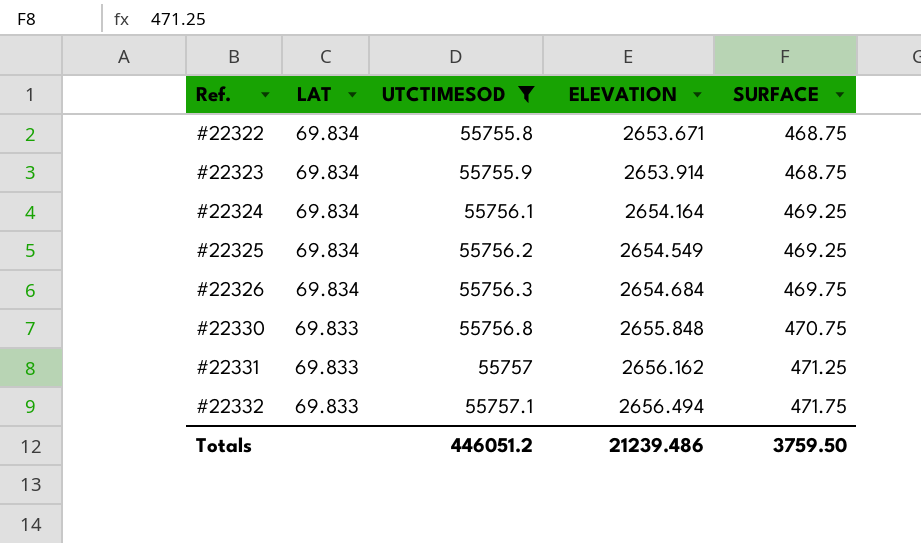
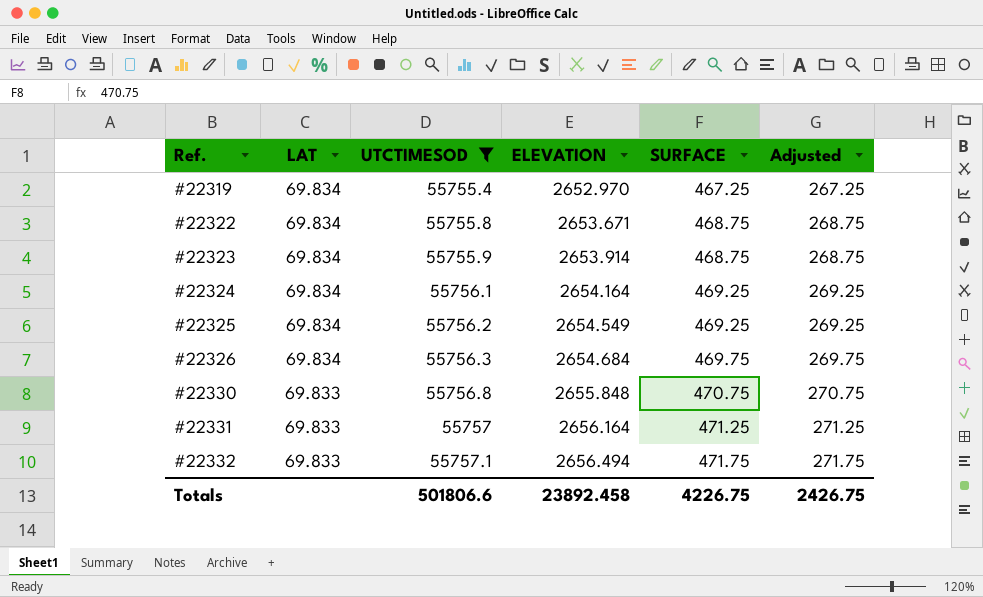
column Adjusted | formula: none -> [SURFACE] - 200
row #22319: none -> 69.834 | 55755.4 | 2652.970 | 467.25 | 267.25
#22331 | ELEVATION: 2656.162 -> 2656.164
Totals | UTCTIMESOD: 446051.2 -> 501806.6
Totals | ELEVATION: 21239.486 -> 23892.458
Totals | SURFACE: 3759.50 -> 4226.75

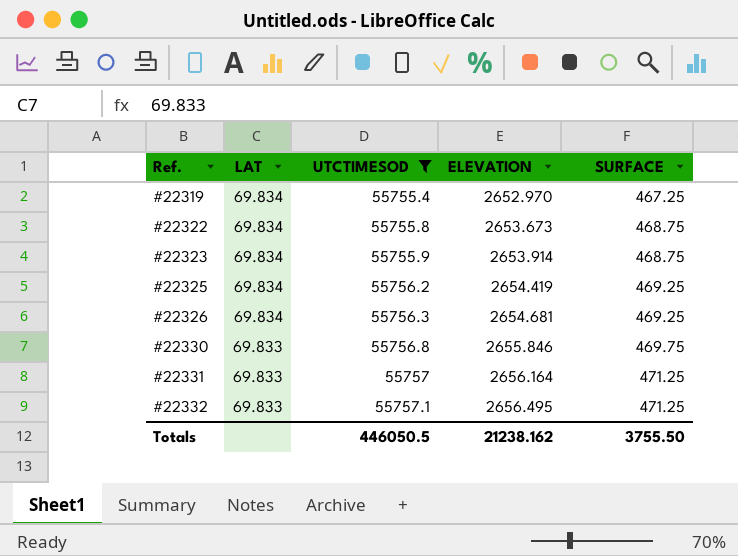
column Adjusted | formula: [SURFACE] - 200 -> none
row #22324: 69.834 | 55756.1 | 2654.164 | 469.25 | 269.25 -> none
#22322 | ELEVATION: 2653.671 -> 2653.673
#22325 | ELEVATION: 2654.549 -> 2654.419
#22326 | ELEVATION: 2654.684 -> 2654.681
#22326 | SURFACE: 469.75 -> 469.25
#22330 | ELEVATION: 2655.848 -> 2655.846
#22330 | SURFACE: 470.75 -> 469.75
#22332 | ELEVATION: 2656.494 -> 2656.495
#22332 | SURFACE: 471.75 -> 471.25
Totals | UTCTIMESOD: 501806.6 -> 446050.5
Totals | ELEVATION: 23892.458 -> 21238.162
Totals | SURFACE: 4226.75 -> 3755.50

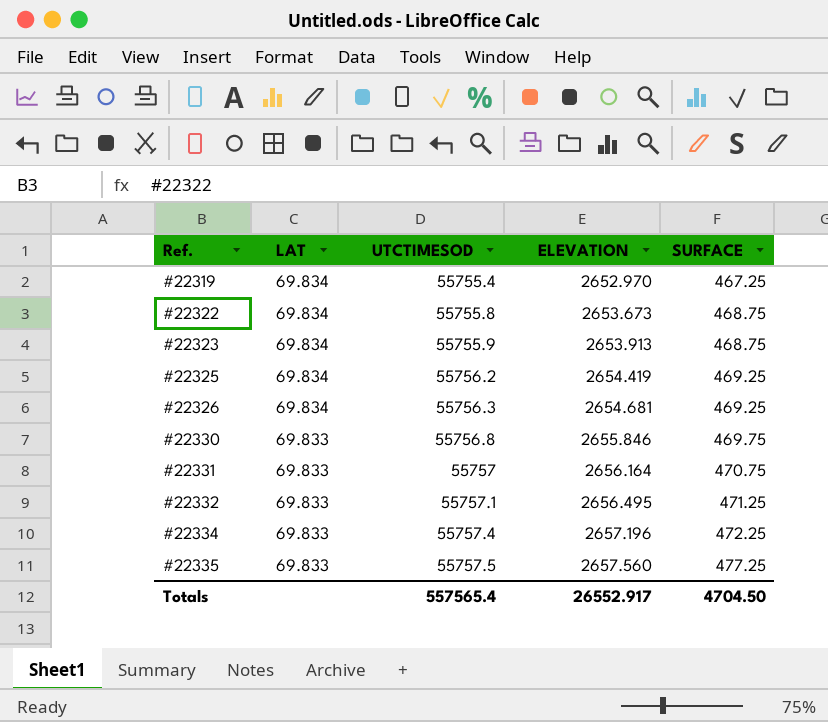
filter: UTCTIMESOD <= 55757.1 -> none
#22323 | ELEVATION: 2653.914 -> 2653.913
#22331 | SURFACE: 471.25 -> 470.75
Totals | UTCTIMESOD: 446050.5 -> 557565.4
Totals | ELEVATION: 21238.162 -> 26552.917
Totals | SURFACE: 3755.50 -> 4704.50

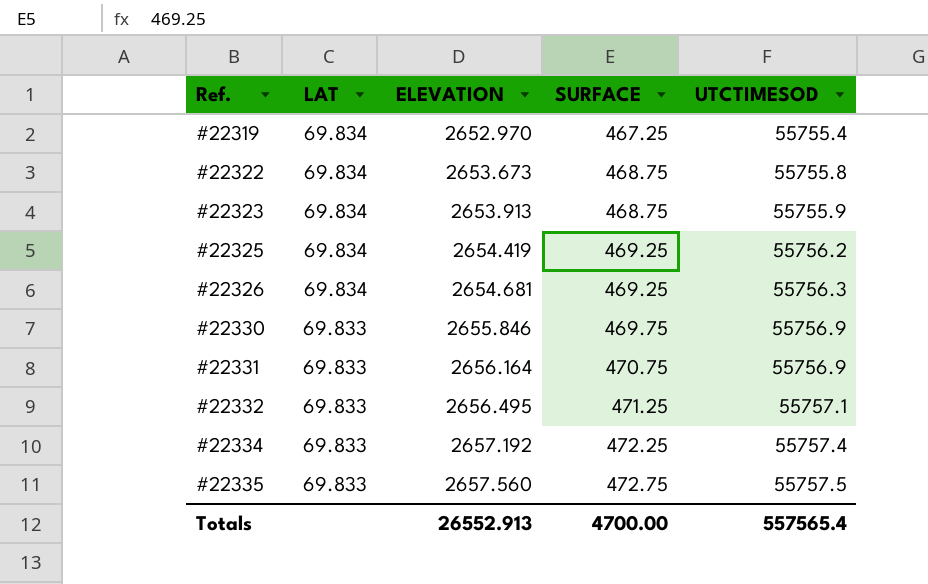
column UTCTIMESOD | position: 3 -> 5
#22330 | UTCTIMESOD: 55756.8 -> 55756.9
#22331 | UTCTIMESOD: 55757 -> 55756.9
#22334 | ELEVATION: 2657.196 -> 2657.192
#22335 | SURFACE: 477.25 -> 472.75
Totals | ELEVATION: 26552.917 -> 26552.913
Totals | SURFACE: 4704.50 -> 4700.00

